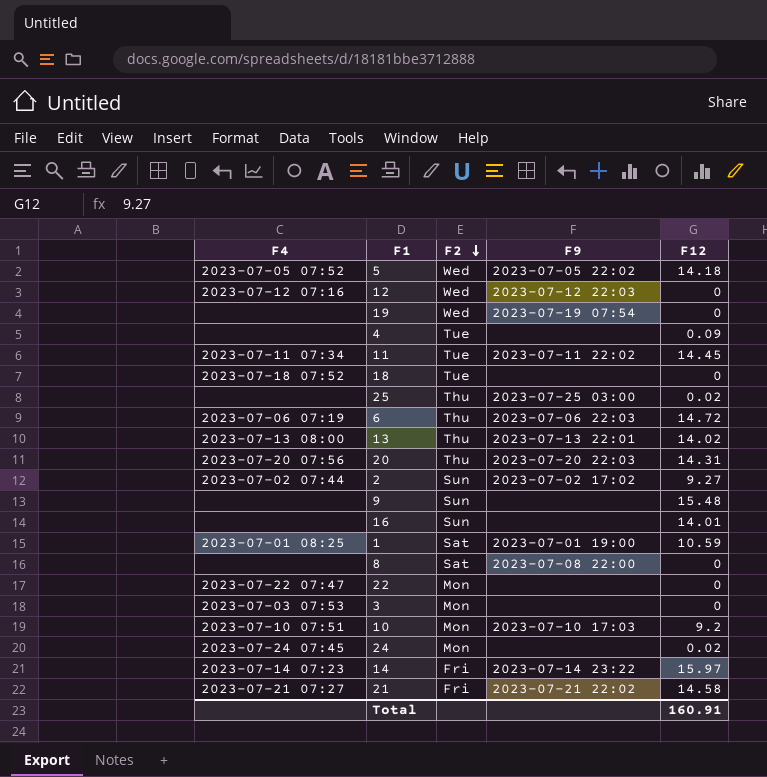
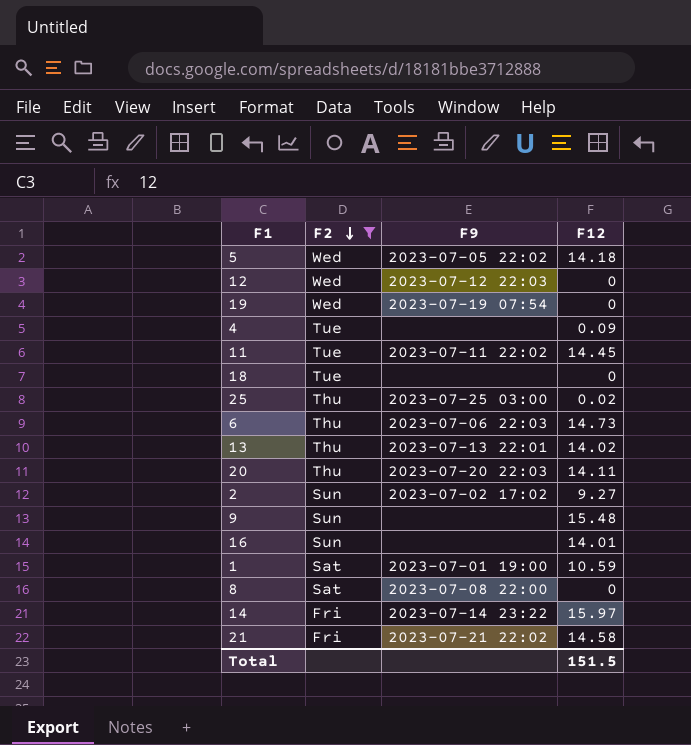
filter: none -> F2 != Mon
column F4 | position: 1 -> none
6 | F12: 14.72 -> 14.73
20 | F12: 14.31 -> 14.11
Total | F12: 160.91 -> 151.5

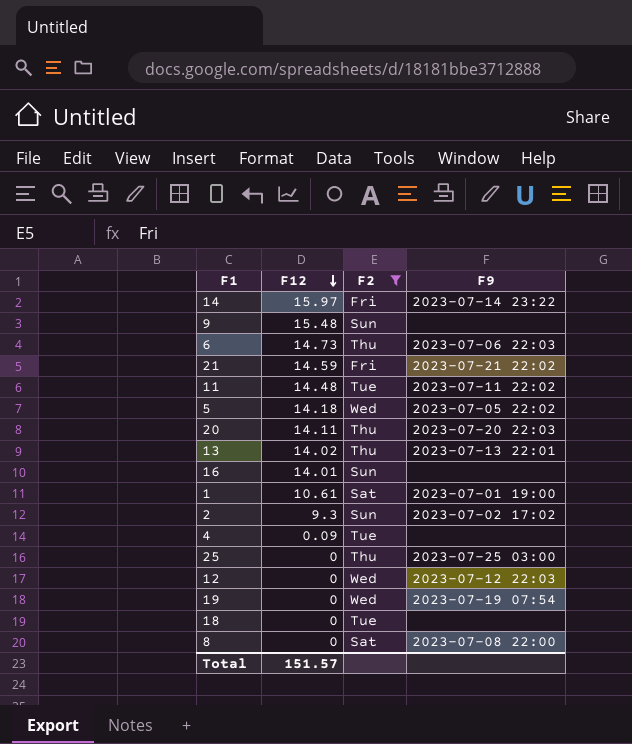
row order: F2 descending -> F12 descending
column F12 | position: 4 -> 2
21 | F12: 14.58 -> 14.59
11 | F12: 14.45 -> 14.48
1 | F12: 10.59 -> 10.61
2 | F12: 9.27 -> 9.3
25 | F12: 0.02 -> 0
Total | F12: 151.5 -> 151.57

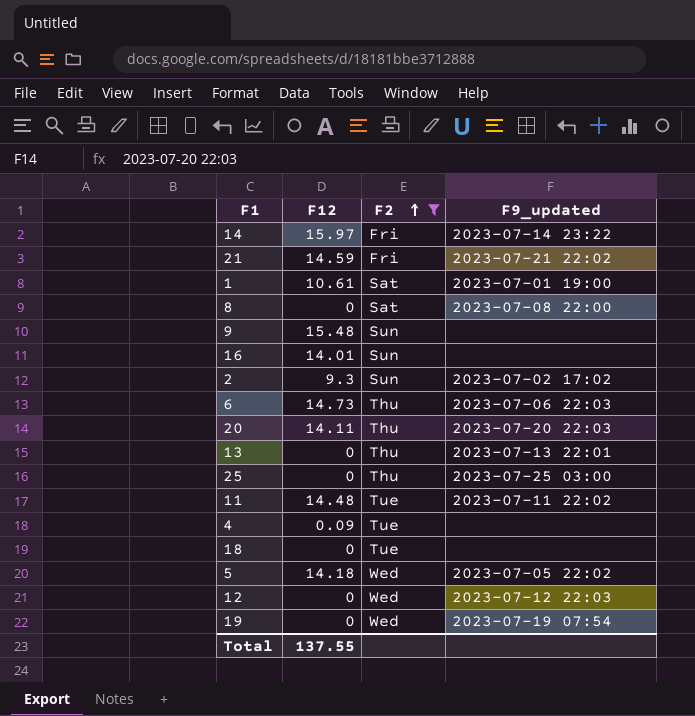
row order: F12 descending -> F2 ascending
column name: F9 -> F9_updated
13 | F12: 14.02 -> 0
Total | F12: 151.57 -> 137.55

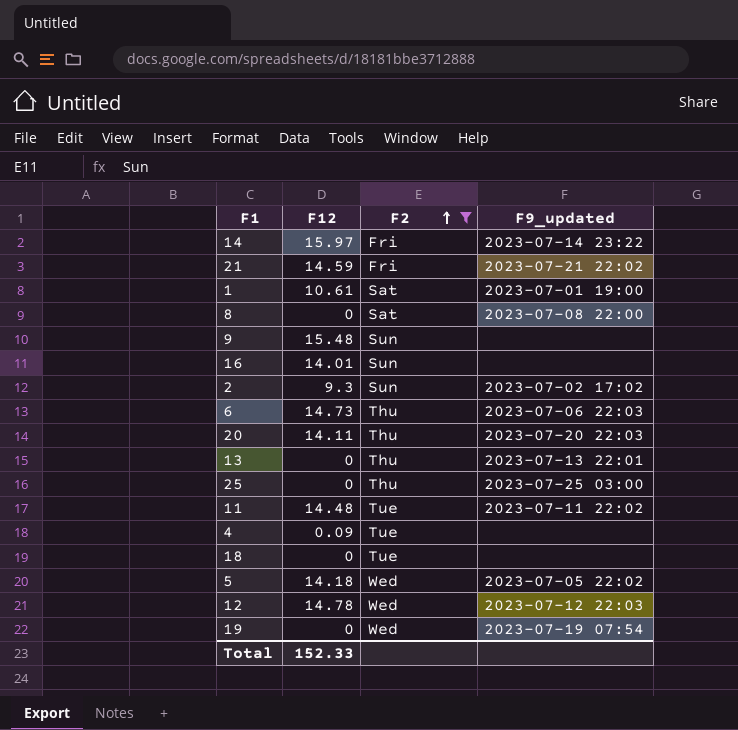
12 | F12: 0 -> 14.78
Total | F12: 137.55 -> 152.33

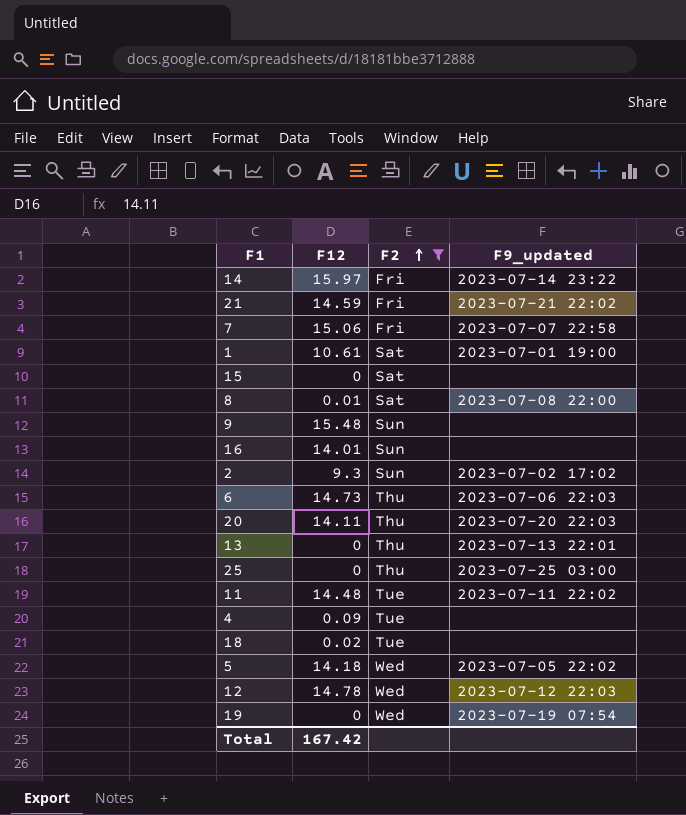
row 7: none -> 15.06 | Fri | 2023-07-07 22:58
row 15: none -> 0 | Sat | none
8 | F12: 0 -> 0.01
18 | F12: 0 -> 0.02
Total | F12: 152.33 -> 167.42

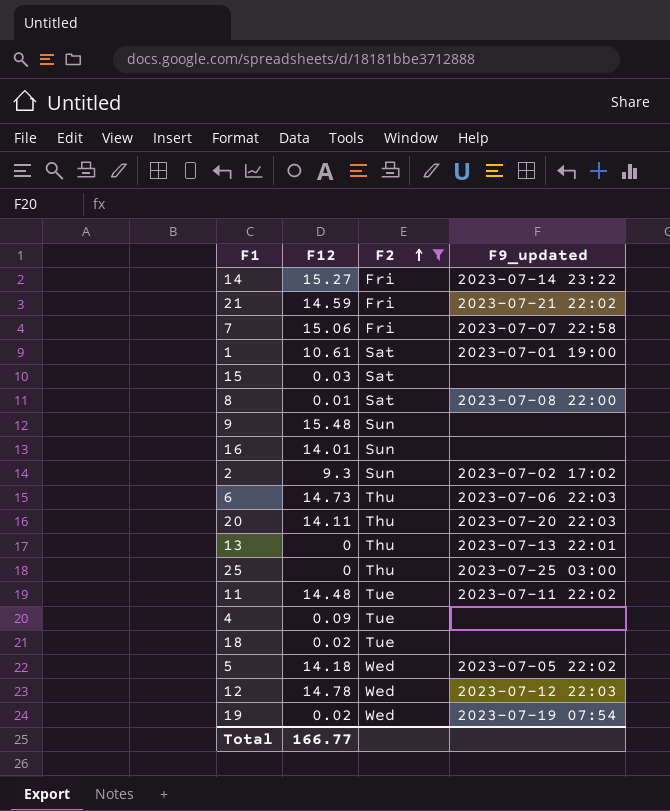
14 | F12: 15.97 -> 15.27
15 | F12: 0 -> 0.03
19 | F12: 0 -> 0.02
Total | F12: 167.42 -> 166.77

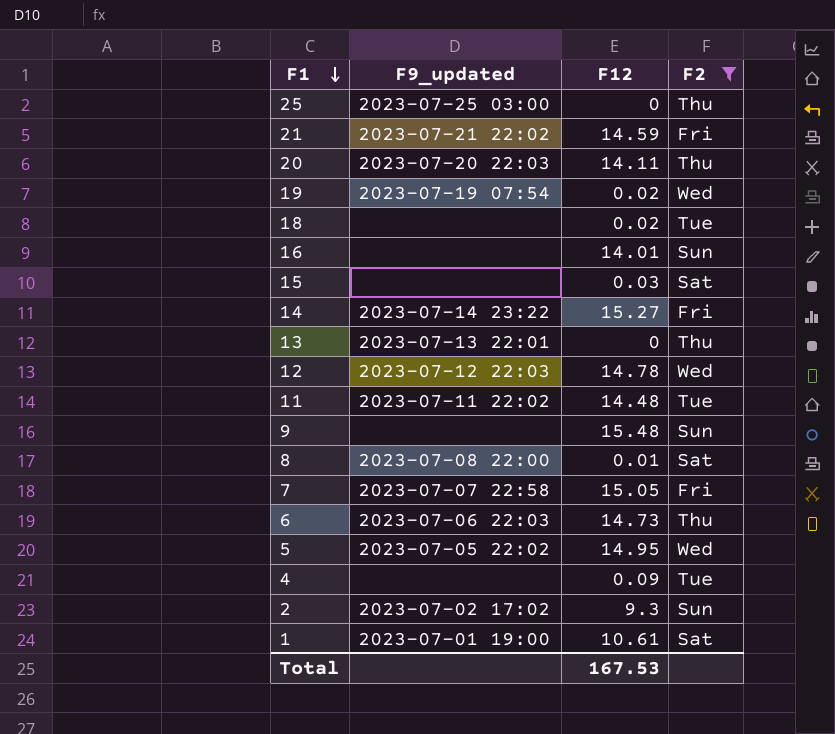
row order: F2 ascending -> F1 descending
column F9_updated | position: 4 -> 2
7 | F12: 15.06 -> 15.05
5 | F12: 14.18 -> 14.95
Total | F12: 166.77 -> 167.53

